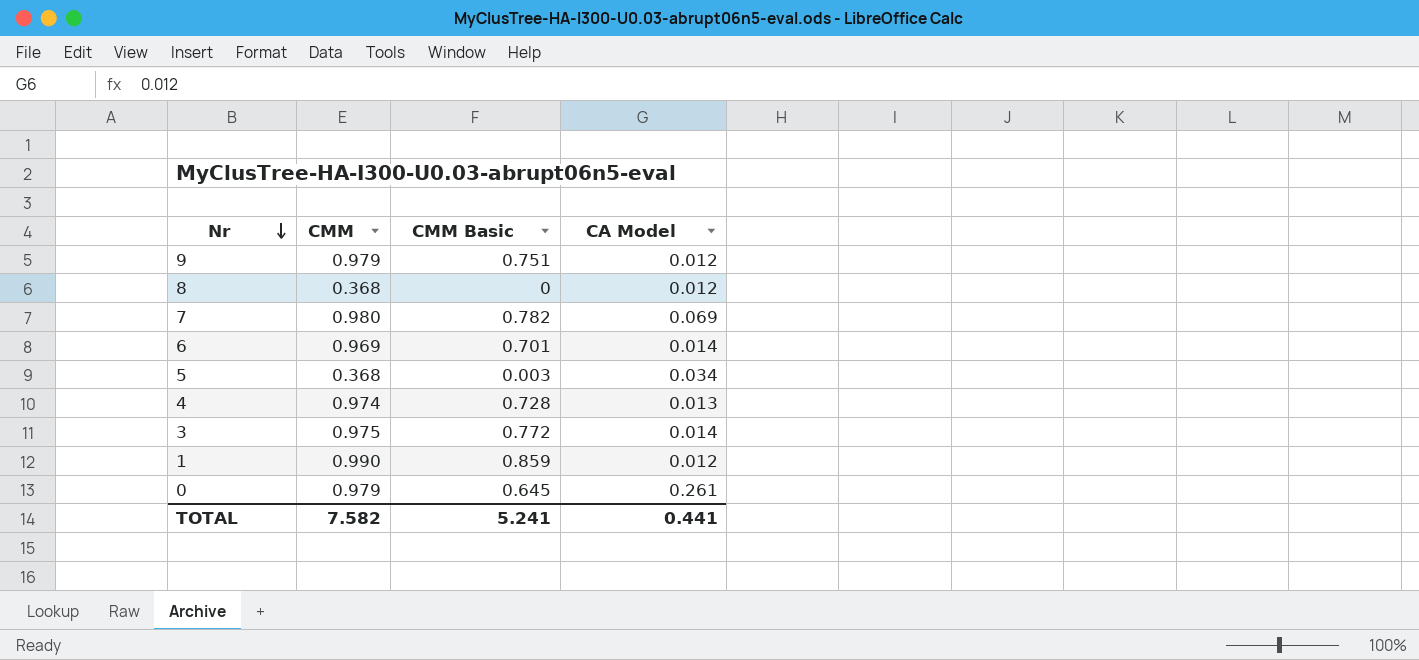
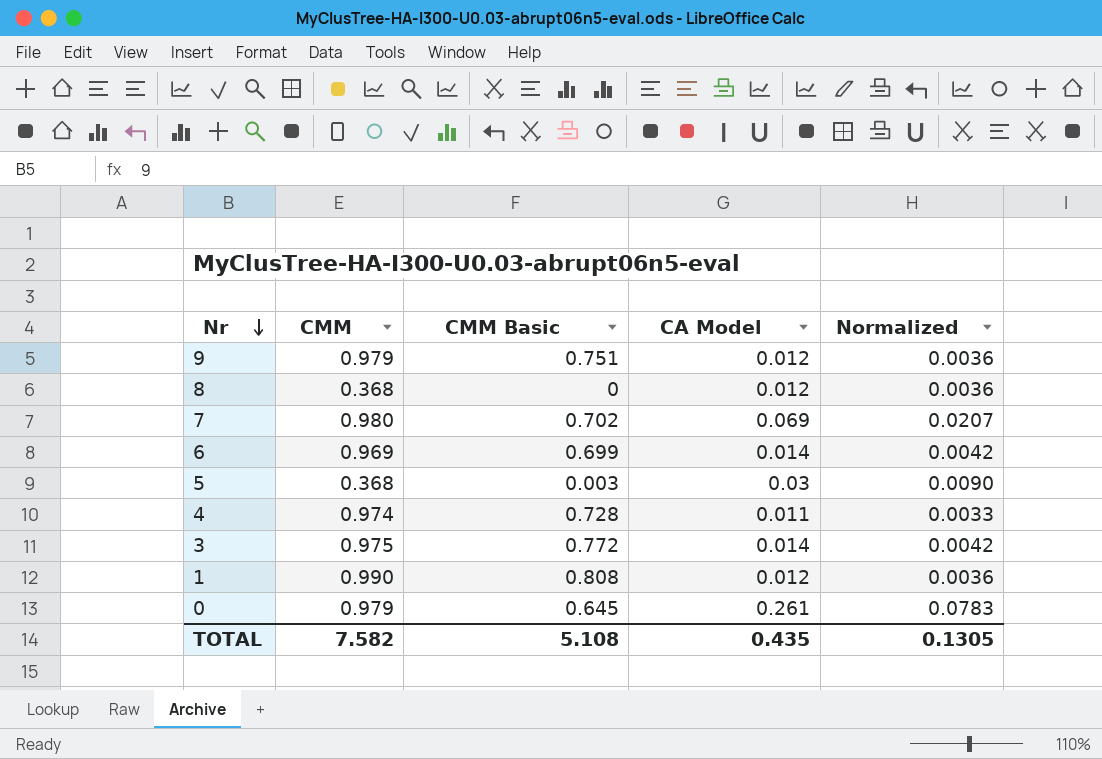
column Normalized | formula: none -> [CA Model] * 0.3
7 | CMM Basic: 0.782 -> 0.702
6 | CMM Basic: 0.701 -> 0.699
5 | CA Model: 0.034 -> 0.03
4 | CA Model: 0.013 -> 0.011
1 | CMM Basic: 0.859 -> 0.808
TOTAL | CMM Basic: 5.241 -> 5.108
TOTAL | CA Model: 0.441 -> 0.435

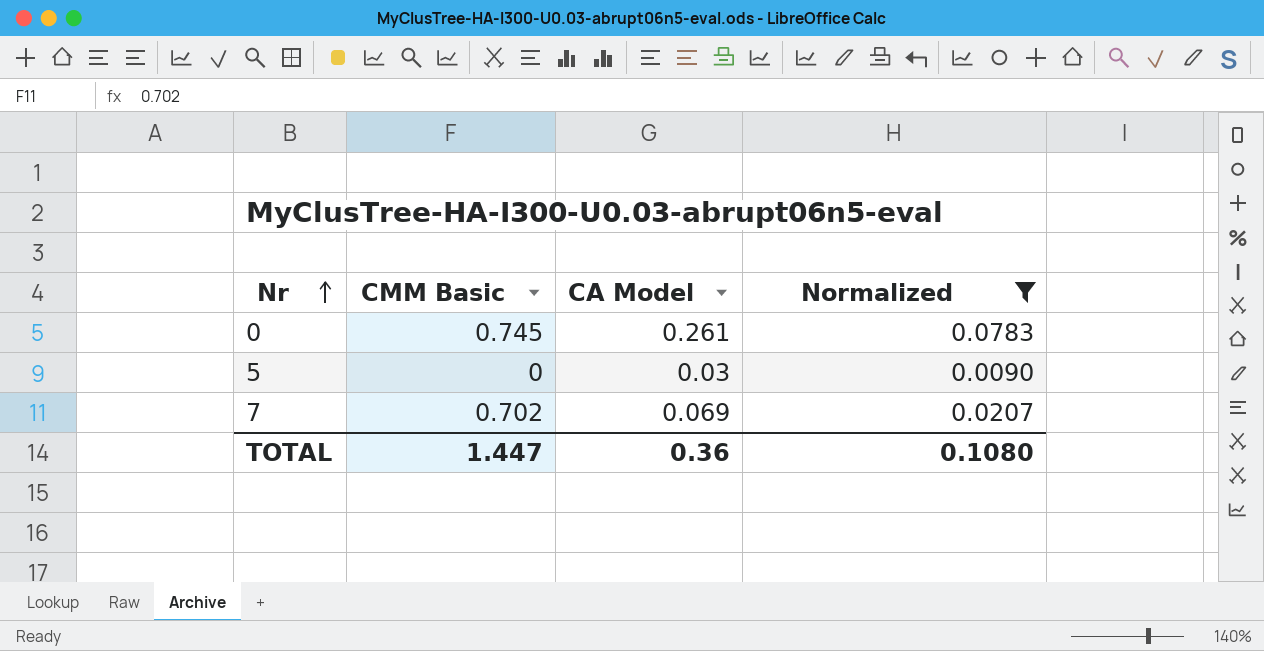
filter: none -> Normalized >= 0.0090
row order: Nr descending -> Nr ascending
column CMM | position: 2 -> none
0 | CMM Basic: 0.645 -> 0.745
5 | CMM Basic: 0.003 -> 0
TOTAL | CMM Basic: 5.108 -> 1.447
TOTAL | CA Model: 0.435 -> 0.36
TOTAL | Normalized: 0.1305 -> 0.1080

